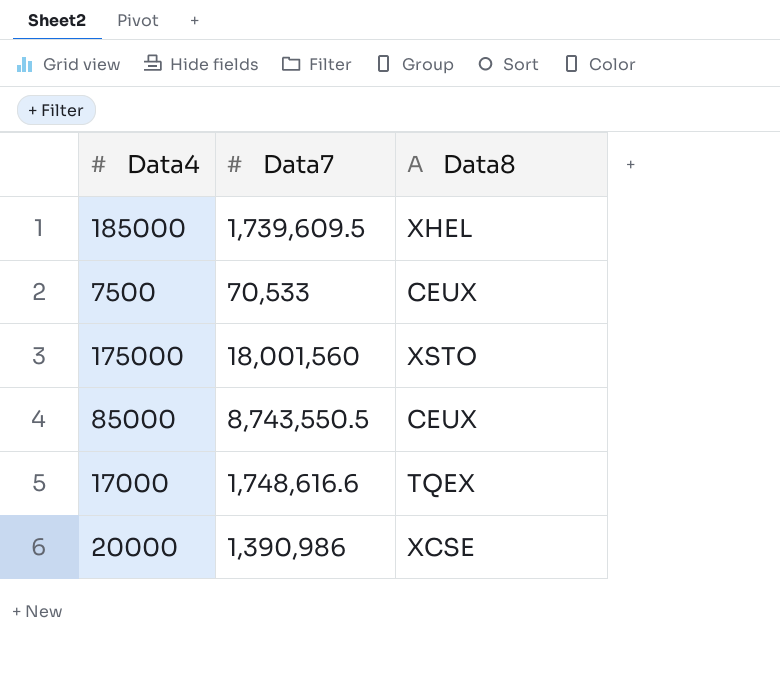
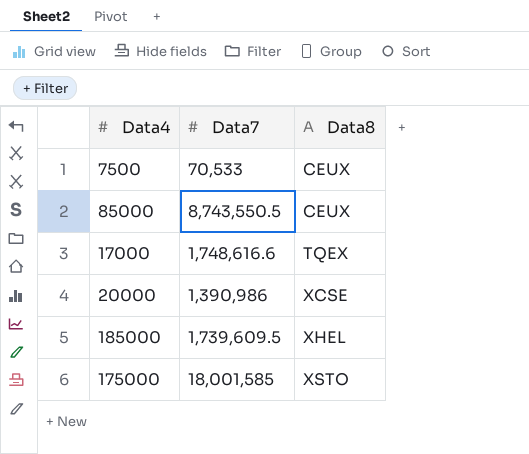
row order: none -> Data8 ascending
175000 | Data7: 18,001,560 -> 18,001,585

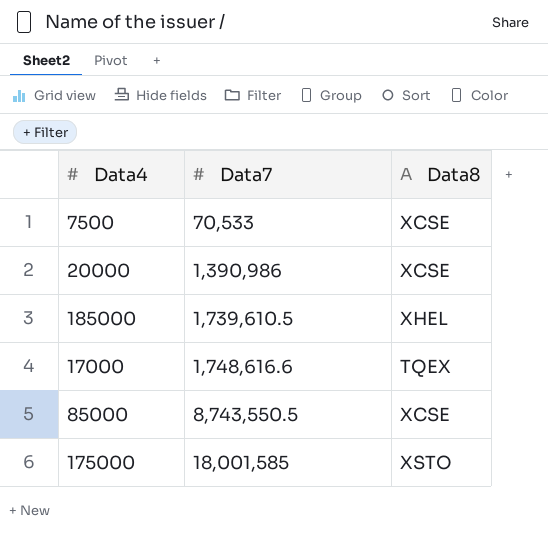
row order: Data8 ascending -> Data7 ascending
7500 | Data8: CEUX -> XCSE
185000 | Data7: 1,739,609.5 -> 1,739,610.5
85000 | Data8: CEUX -> XCSE

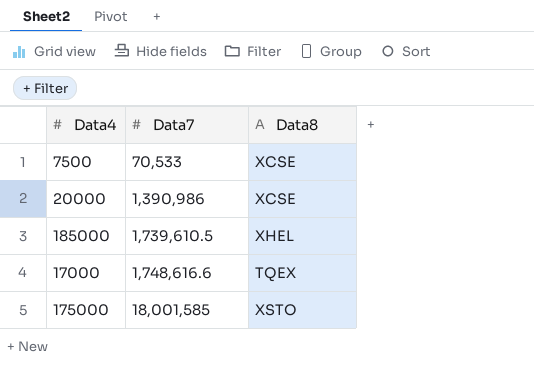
row 85000: 8,743,550.5 | XCSE -> none

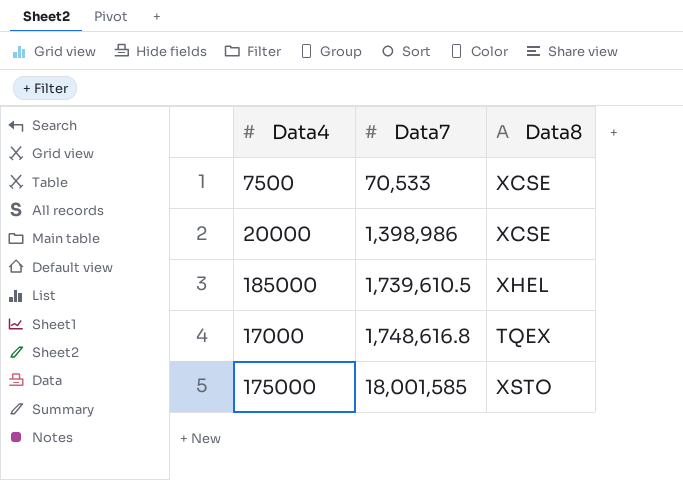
20000 | Data7: 1,390,986 -> 1,398,986
17000 | Data7: 1,748,616.6 -> 1,748,616.8

